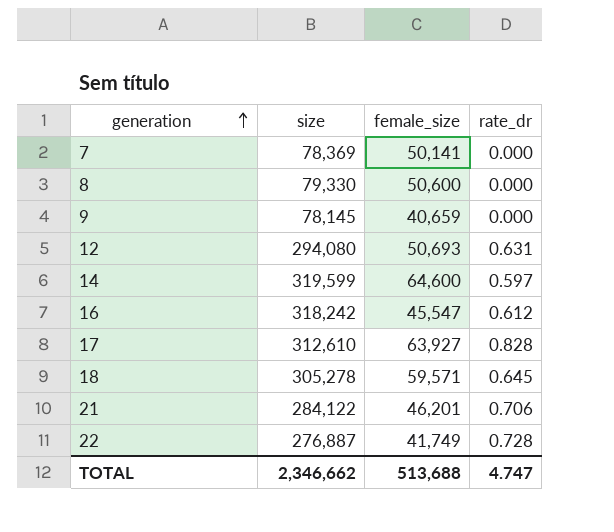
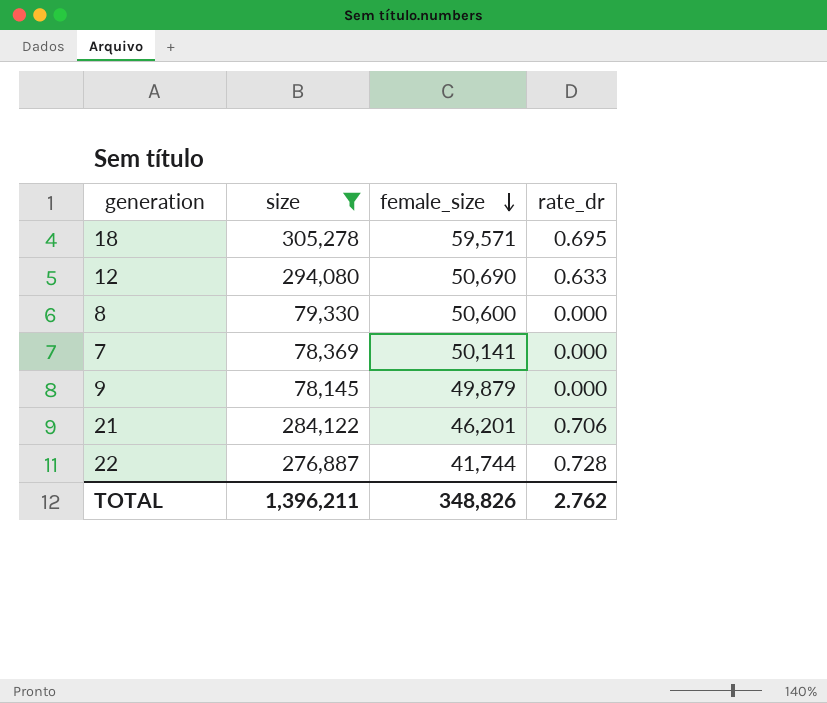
filter: none -> size <= 305,278
row order: generation ascending -> female_size descending
18 | rate_dr: 0.645 -> 0.695
12 | female_size: 50,693 -> 50,690
12 | rate_dr: 0.631 -> 0.633
9 | female_size: 40,659 -> 49,879
22 | female_size: 41,749 -> 41,744
TOTAL | size: 2,346,662 -> 1,396,211
TOTAL | female_size: 513,688 -> 348,826
TOTAL | rate_dr: 4.747 -> 2.762

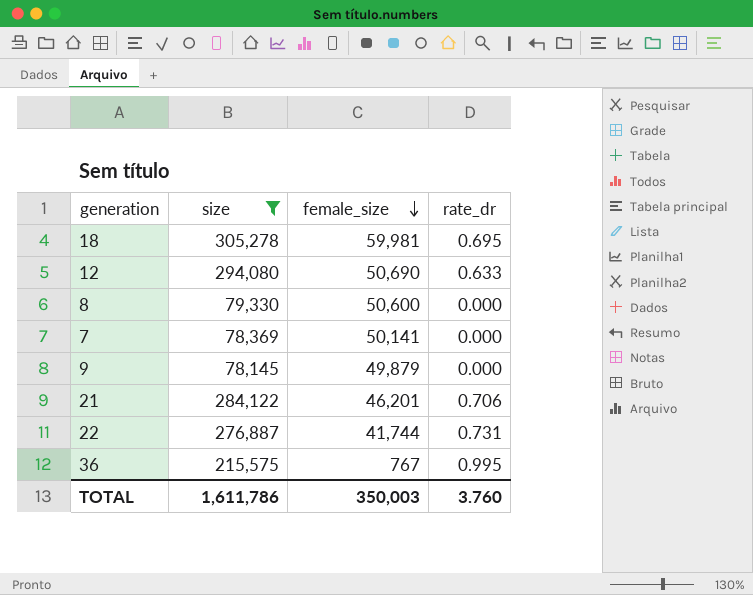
18 | female_size: 59,571 -> 59,981
22 | rate_dr: 0.728 -> 0.731
row 36: none -> 215,575 | 767 | 0.995
TOTAL | size: 1,396,211 -> 1,611,786
TOTAL | female_size: 348,826 -> 350,003
TOTAL | rate_dr: 2.762 -> 3.760

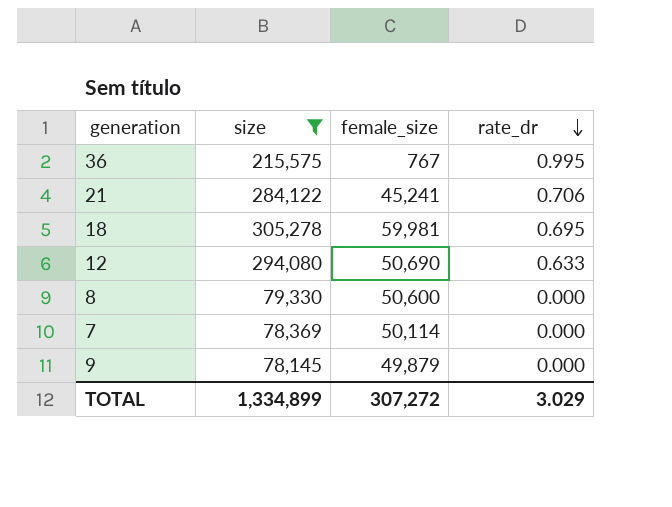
row order: female_size descending -> rate_dr descending
row 22: 276,887 | 41,744 | 0.731 -> none
21 | female_size: 46,201 -> 45,241
7 | female_size: 50,141 -> 50,114
TOTAL | size: 1,611,786 -> 1,334,899
TOTAL | female_size: 350,003 -> 307,272
TOTAL | rate_dr: 3.760 -> 3.029

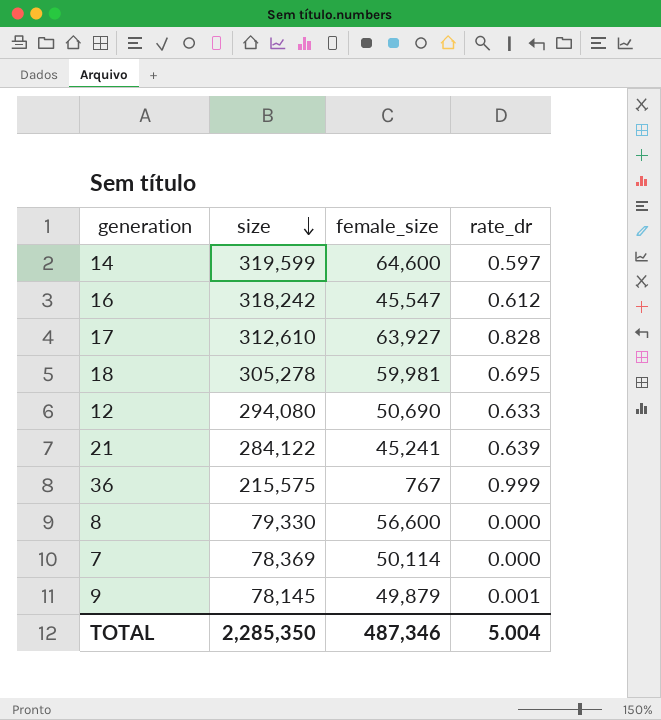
filter: size <= 305,278 -> none
row order: rate_dr descending -> size descending
21 | rate_dr: 0.706 -> 0.639
36 | rate_dr: 0.995 -> 0.999
8 | female_size: 50,600 -> 56,600
9 | rate_dr: 0.000 -> 0.001
TOTAL | size: 1,334,899 -> 2,285,350
TOTAL | female_size: 307,272 -> 487,346
TOTAL | rate_dr: 3.029 -> 5.004

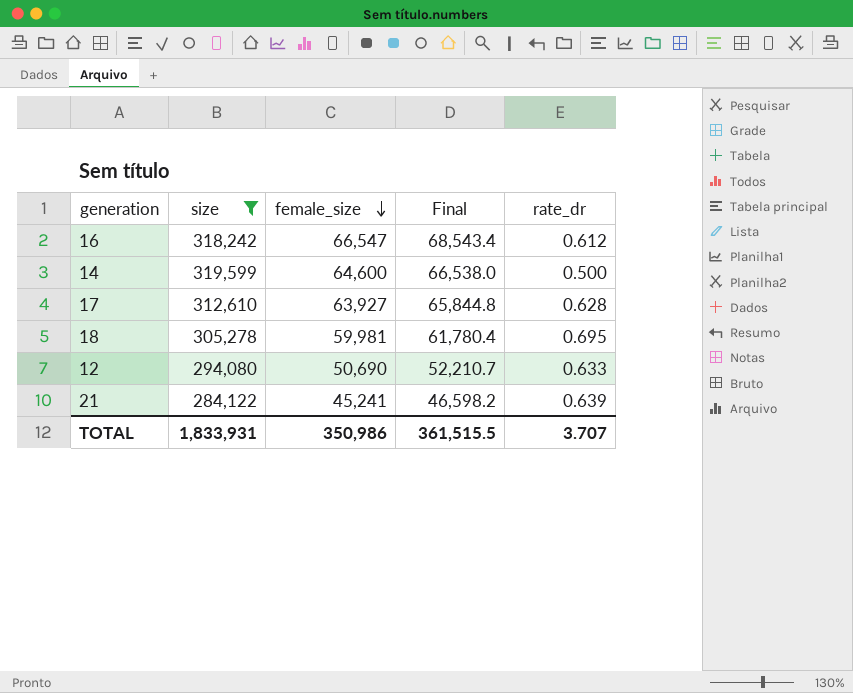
filter: none -> size >= 284,122
row order: size descending -> female_size descending
column Final | formula: none -> [female_size] * 1.03
16 | female_size: 45,547 -> 66,547
14 | rate_dr: 0.597 -> 0.500
17 | rate_dr: 0.828 -> 0.628
TOTAL | size: 2,285,350 -> 1,833,931
TOTAL | female_size: 487,346 -> 350,986
TOTAL | rate_dr: 5.004 -> 3.707

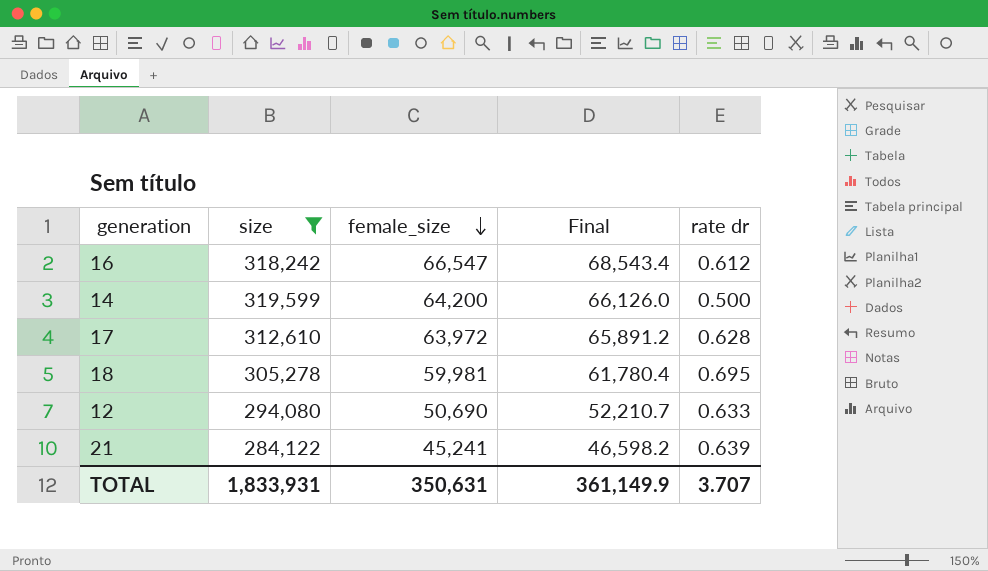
column name: rate_dr -> rate dr
14 | female_size: 64,600 -> 64,200
14 | Final: 66,538.0 -> 66,126.0
17 | female_size: 63,927 -> 63,972
17 | Final: 65,844.8 -> 65,891.2
TOTAL | female_size: 350,986 -> 350,631
TOTAL | Final: 361,515.5 -> 361,149.9

